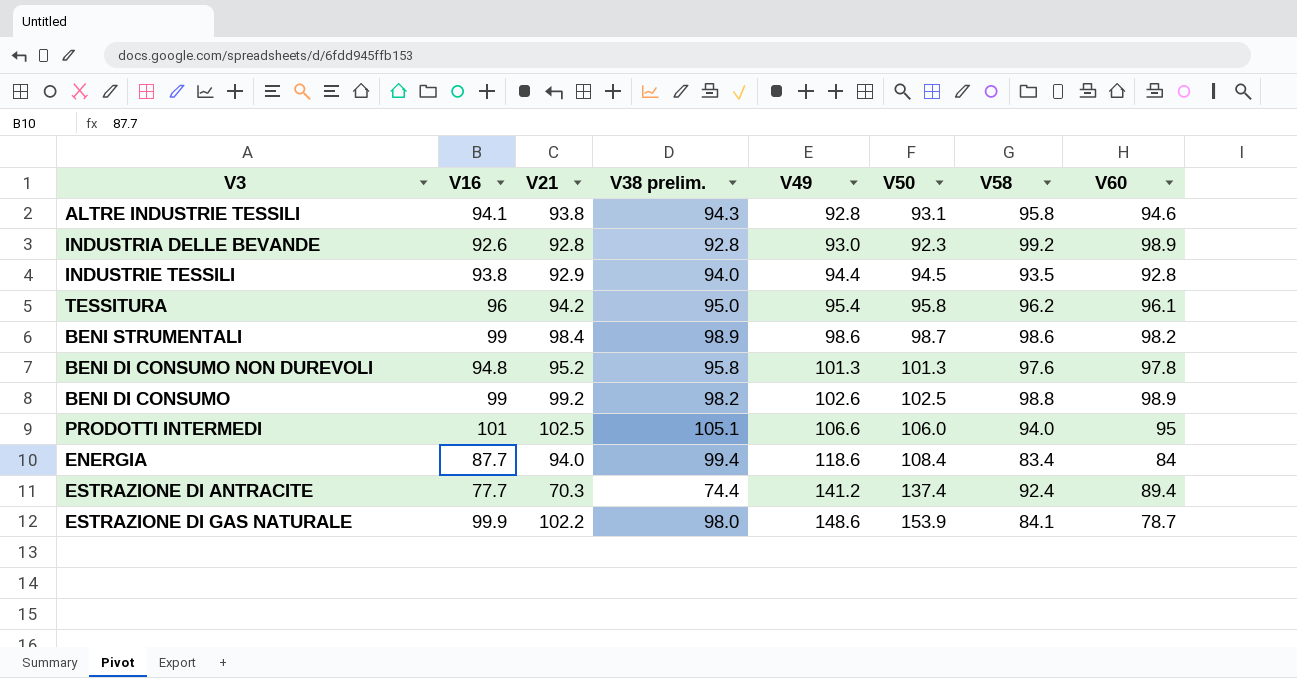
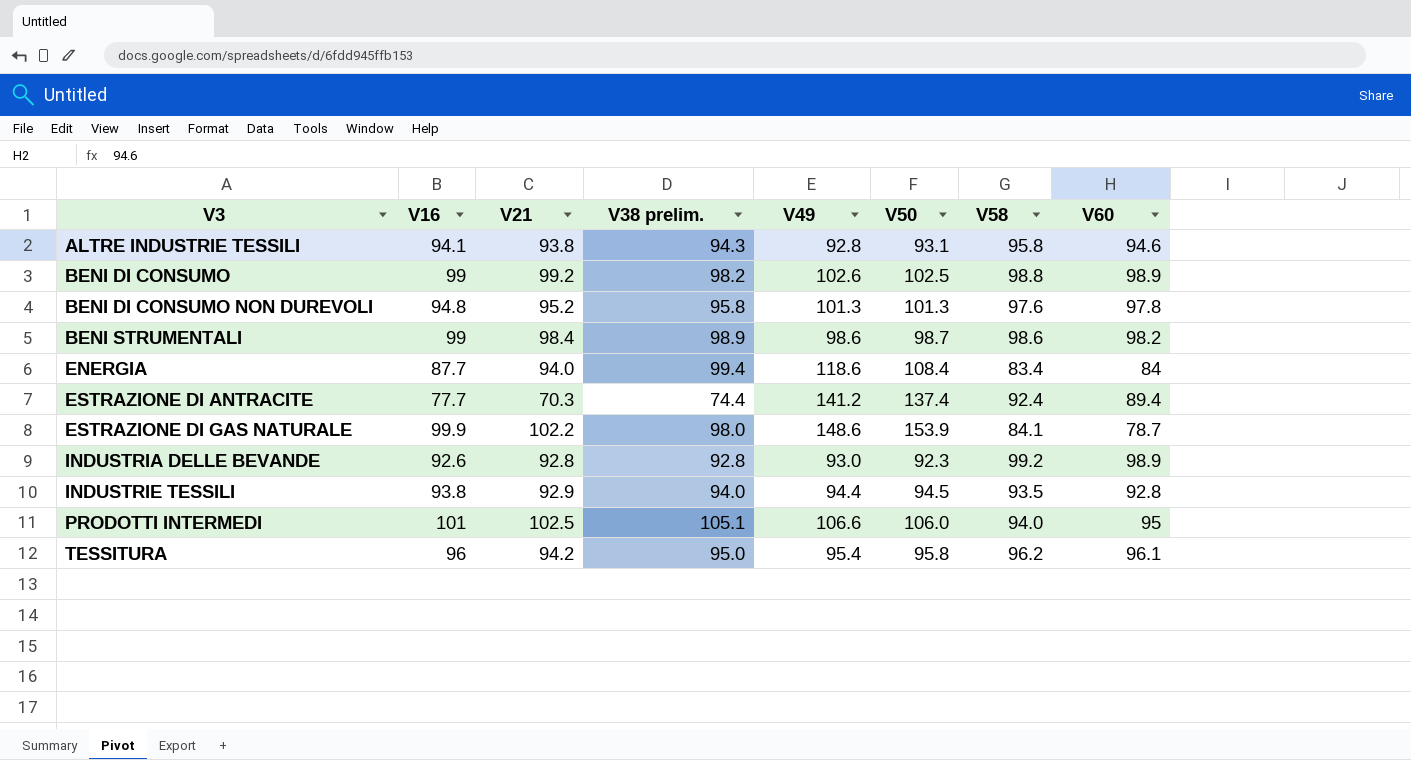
row order: V49 ascending -> V3 ascending

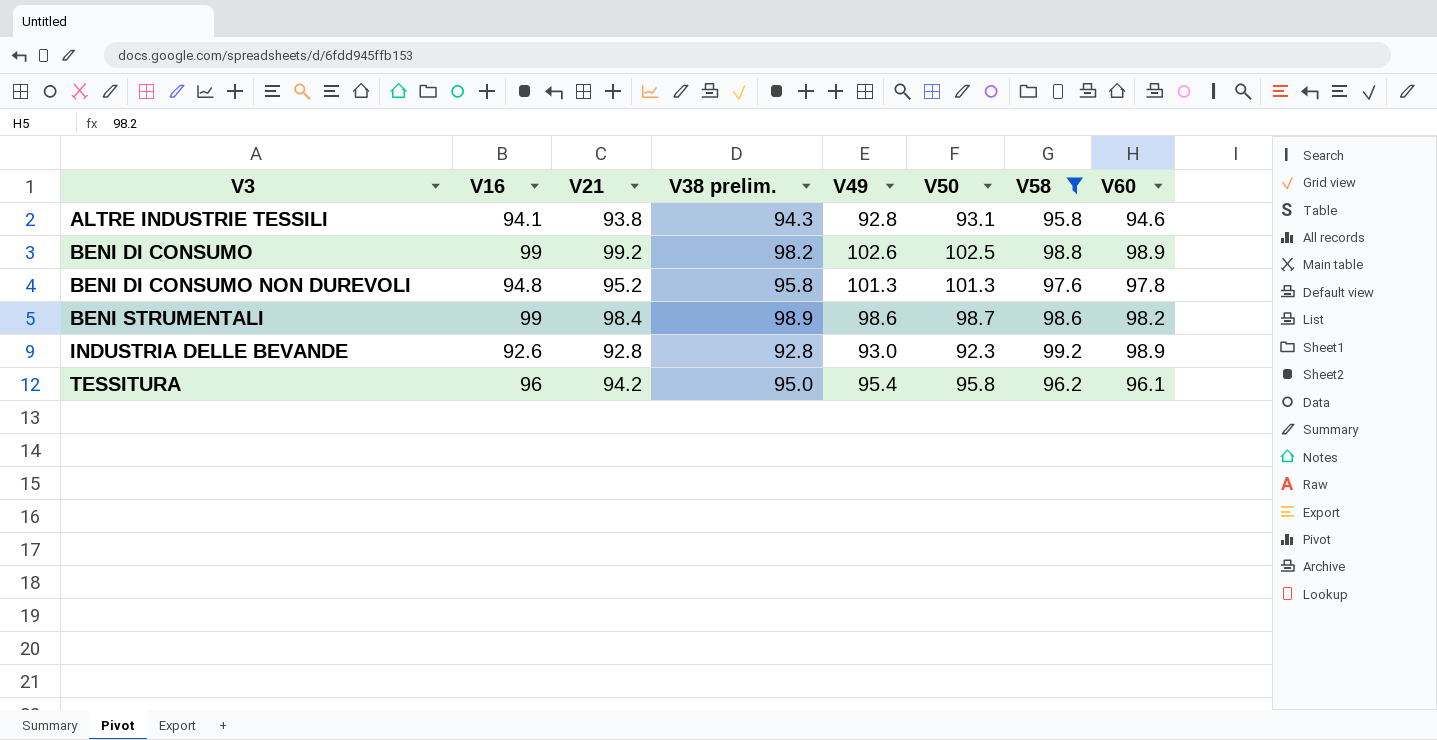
filter: none -> V58 >= 95.8

